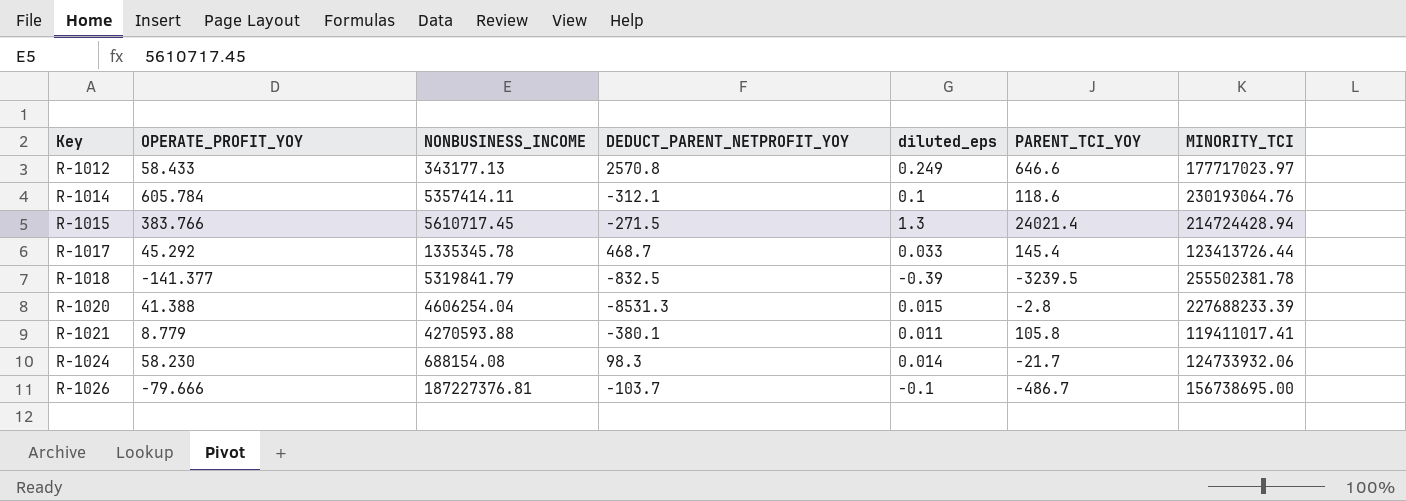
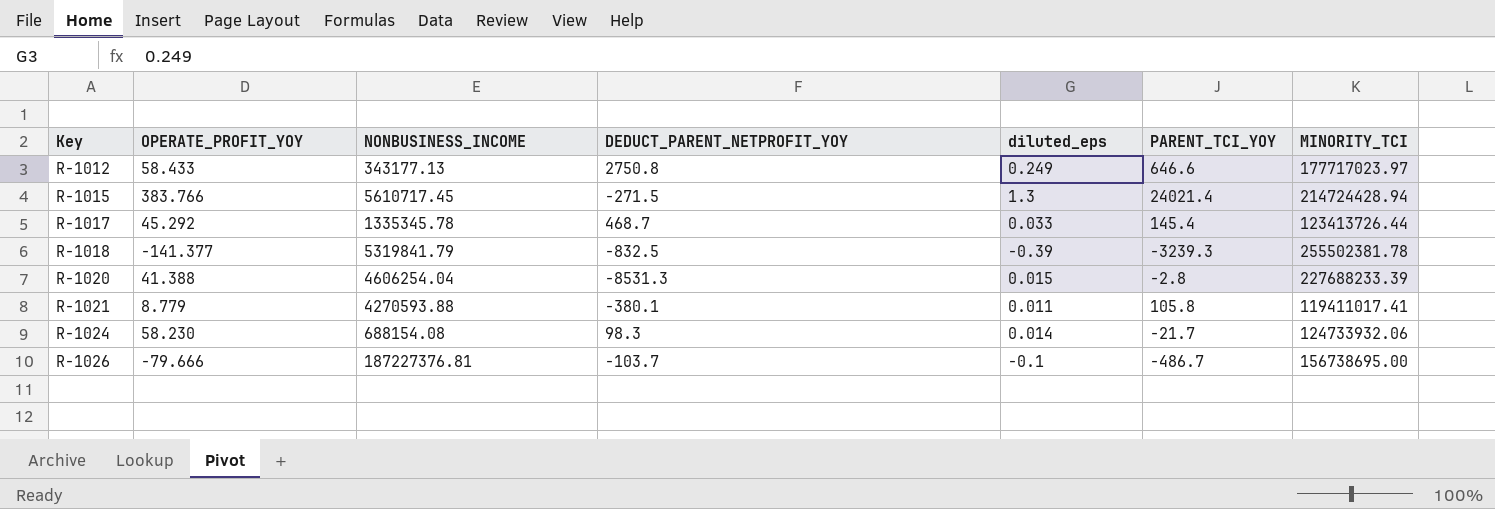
row R-1014: 605.784 | 5357414.11 | -312.1 | 0.1 | 118.6 | 230193064.76 -> none
R-1012 | DEDUCT_PARENT_NETPROFIT_YOY: 2570.8 -> 2750.8
R-1018 | PARENT_TCI_YOY: -3239.5 -> -3239.3

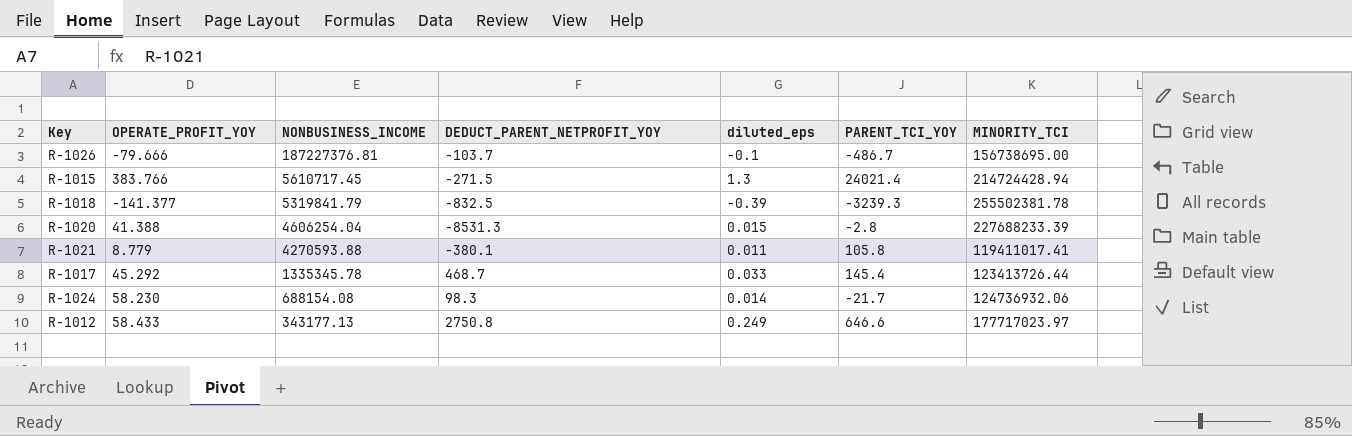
row order: Key ascending -> NONBUSINESS_INCOME descending
R-1024 | MINORITY_TCI: 124733932.06 -> 124736932.06

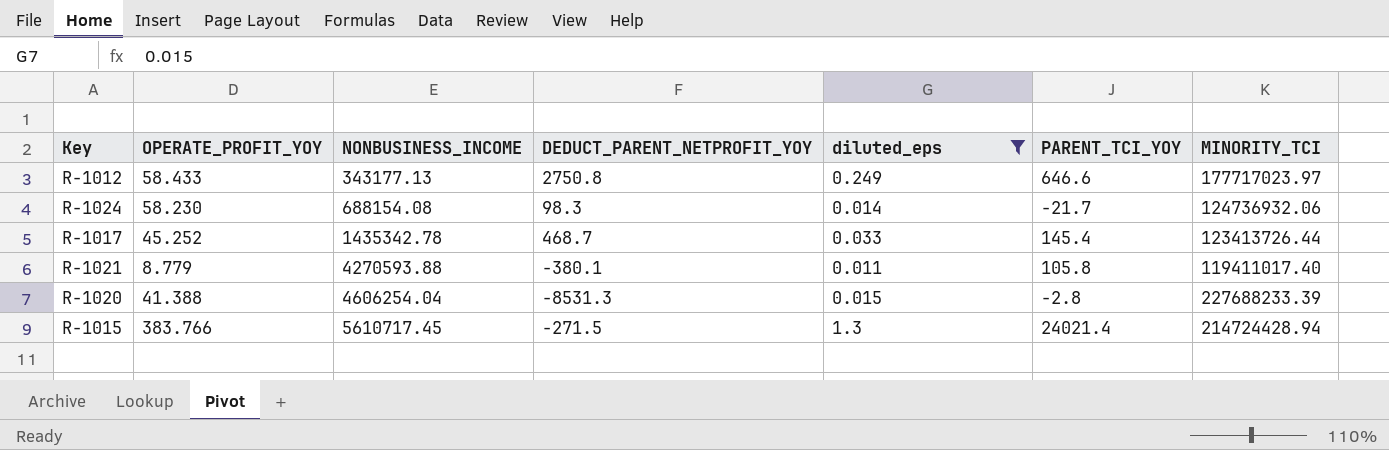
filter: none -> diluted_eps >= 0.011
row order: NONBUSINESS_INCOME descending -> NONBUSINESS_INCOME ascending
R-1017 | OPERATE_PROFIT_YOY: 45.292 -> 45.252
R-1017 | NONBUSINESS_INCOME: 1335345.78 -> 1435342.78
R-1021 | MINORITY_TCI: 119411017.41 -> 119411017.40

